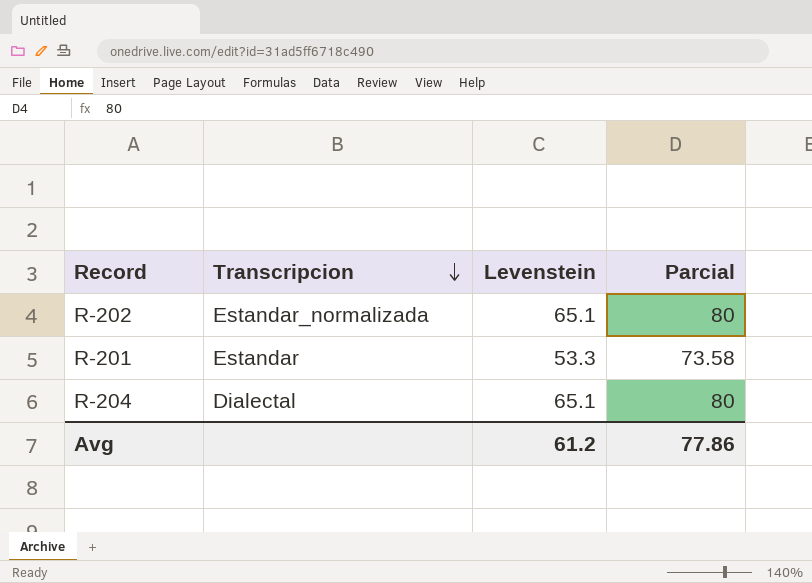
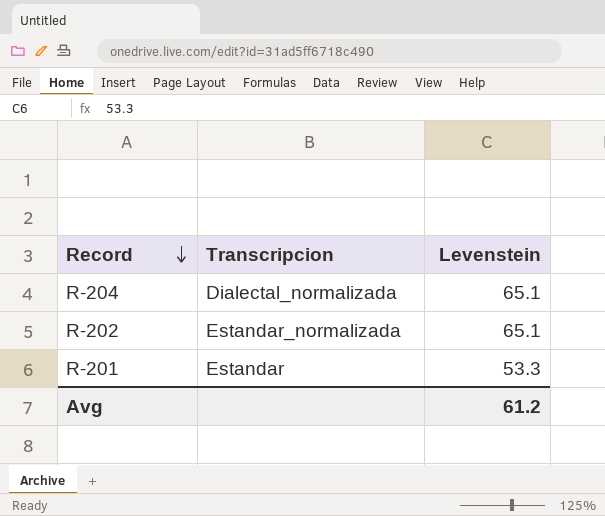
row order: Transcripcion descending -> Record descending
column Parcial | position: 4 -> none
R-204 | Transcripcion: Dialectal -> Dialectal_normalizada

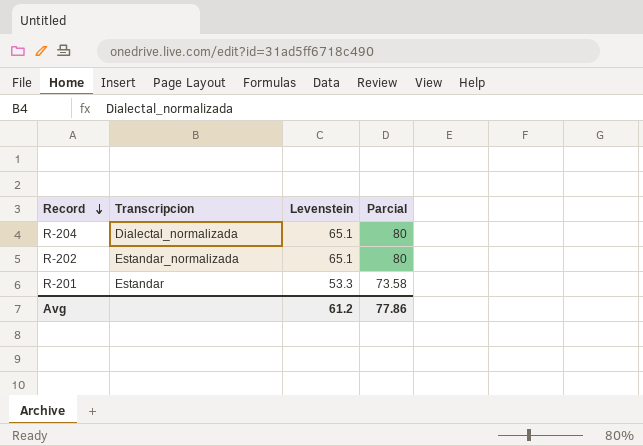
column Parcial | position: none -> 4

